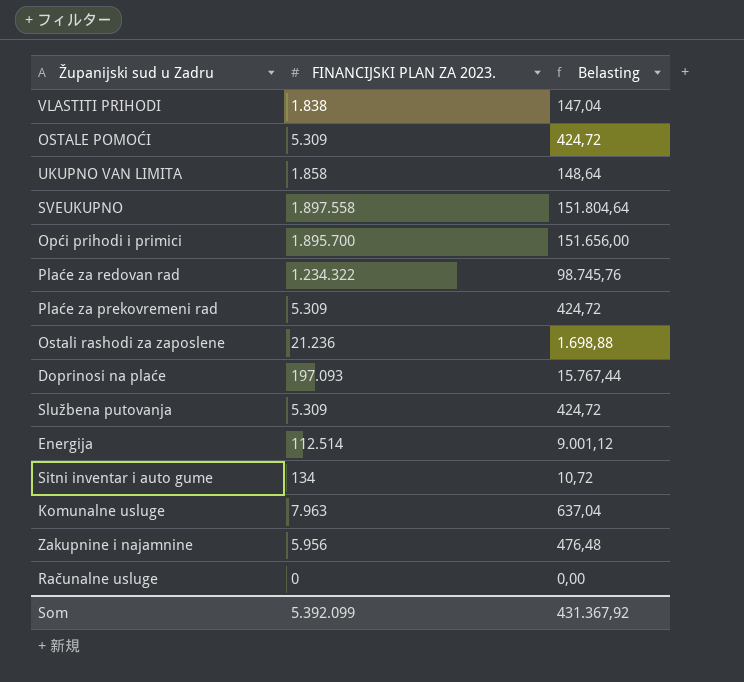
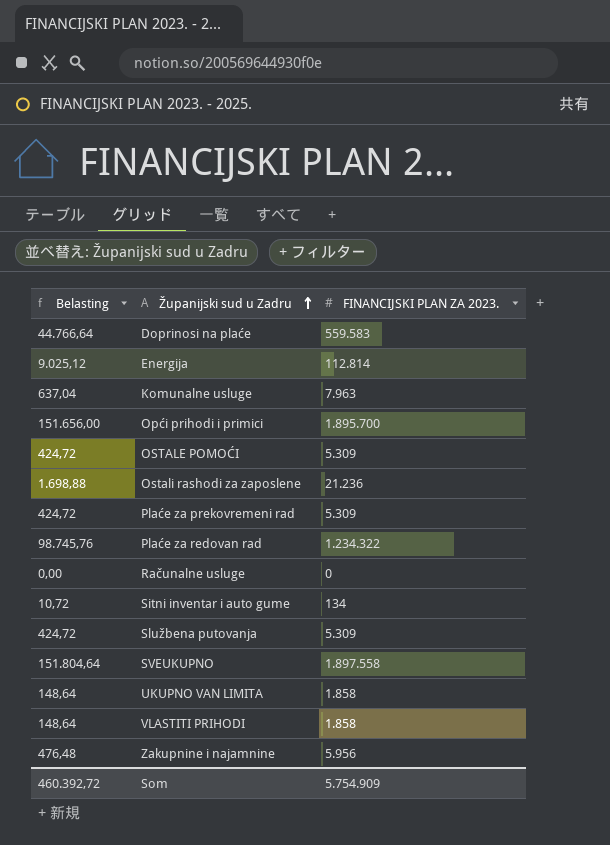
row order: none -> Županijski sud u Zadru ascending
column Belasting | position: 3 -> 1
Doprinosi na plaće | Belasting: 15.767,44 -> 44.766,64
Doprinosi na plaće | FINANCIJSKI PLAN ZA 2023.: 197.093 -> 559.583
Energija | Belasting: 9.001,12 -> 9.025,12
Energija | FINANCIJSKI PLAN ZA 2023.: 112.514 -> 112.814
VLASTITI PRIHODI | Belasting: 147,04 -> 148,64
VLASTITI PRIHODI | FINANCIJSKI PLAN ZA 2023.: 1.838 -> 1.858
Som | Belasting: 431.367,92 -> 460.392,72
Som | FINANCIJSKI PLAN ZA 2023.: 5.392.099 -> 5.754.909

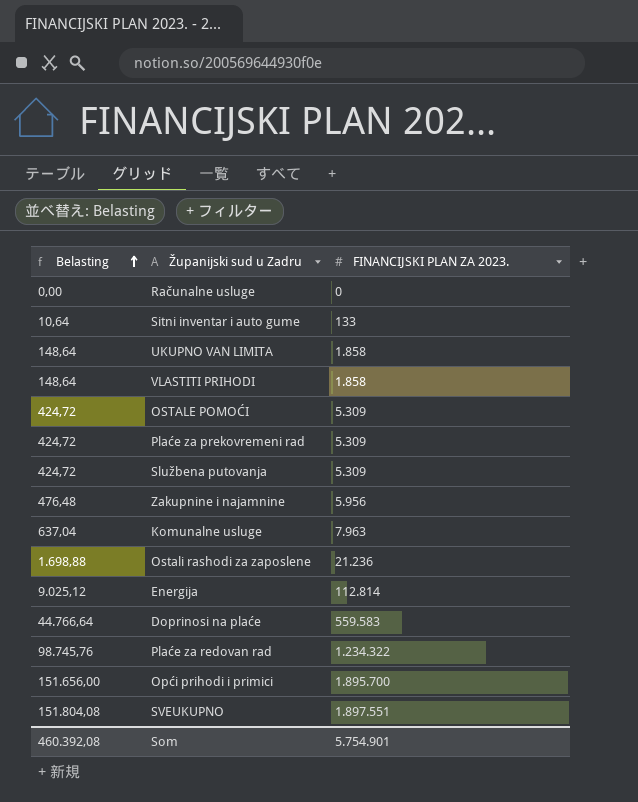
row order: Županijski sud u Zadru ascending -> Belasting ascending
Sitni inventar i auto gume | Belasting: 10,72 -> 10,64
Sitni inventar i auto gume | FINANCIJSKI PLAN ZA 2023.: 134 -> 133
SVEUKUPNO | Belasting: 151.804,64 -> 151.804,08
SVEUKUPNO | FINANCIJSKI PLAN ZA 2023.: 1.897.558 -> 1.897.551
Som | Belasting: 460.392,72 -> 460.392,08
Som | FINANCIJSKI PLAN ZA 2023.: 5.754.909 -> 5.754.901

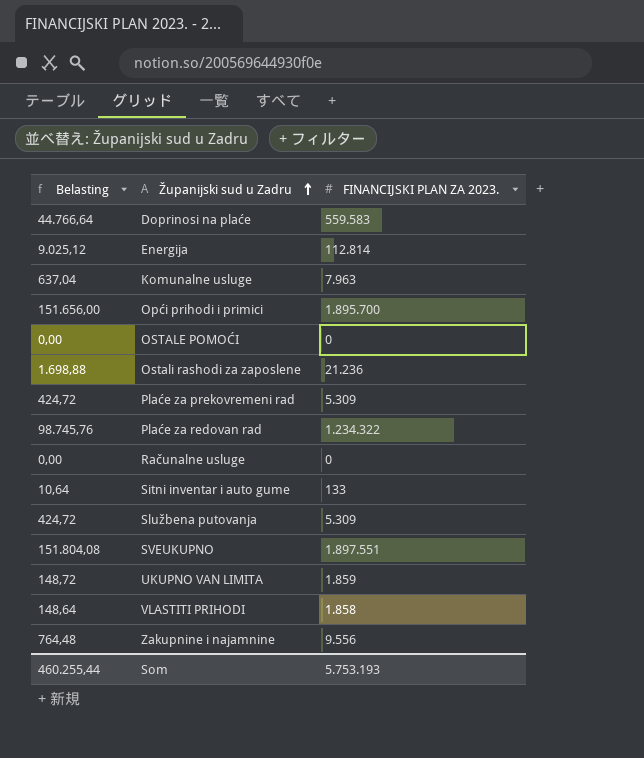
row order: Belasting ascending -> Županijski sud u Zadru ascending
OSTALE POMOĆI | Belasting: 424,72 -> 0,00
OSTALE POMOĆI | FINANCIJSKI PLAN ZA 2023.: 5.309 -> 0
UKUPNO VAN LIMITA | Belasting: 148,64 -> 148,72
UKUPNO VAN LIMITA | FINANCIJSKI PLAN ZA 2023.: 1.858 -> 1.859
Zakupnine i najamnine | Belasting: 476,48 -> 764,48
Zakupnine i najamnine | FINANCIJSKI PLAN ZA 2023.: 5.956 -> 9.556
Som | Belasting: 460.392,08 -> 460.255,44
Som | FINANCIJSKI PLAN ZA 2023.: 5.754.901 -> 5.753.193

